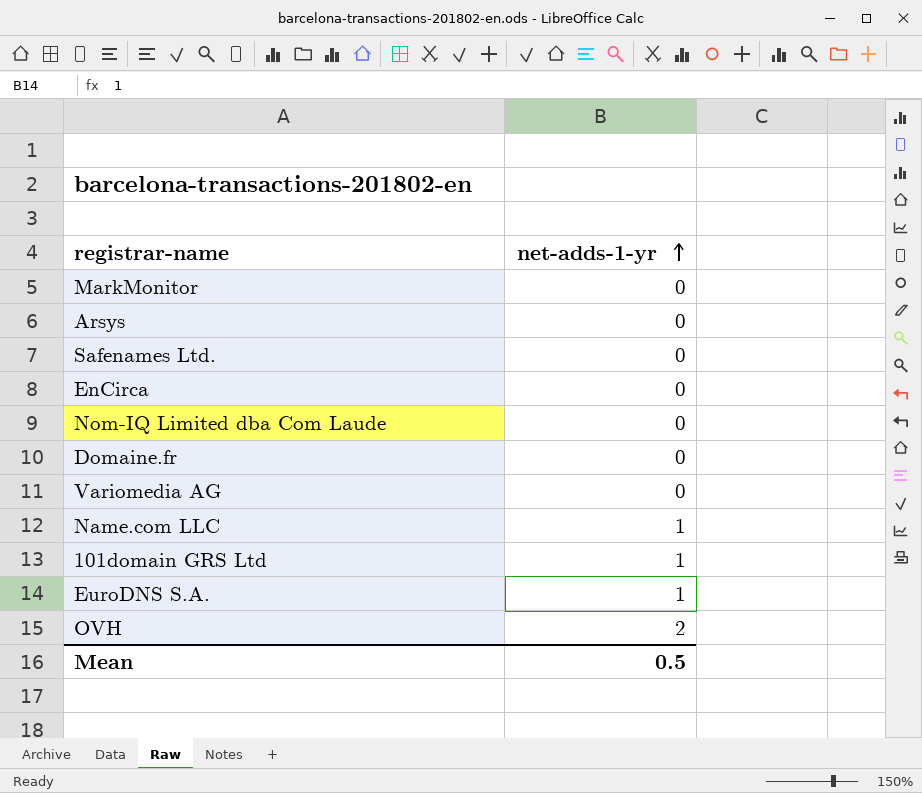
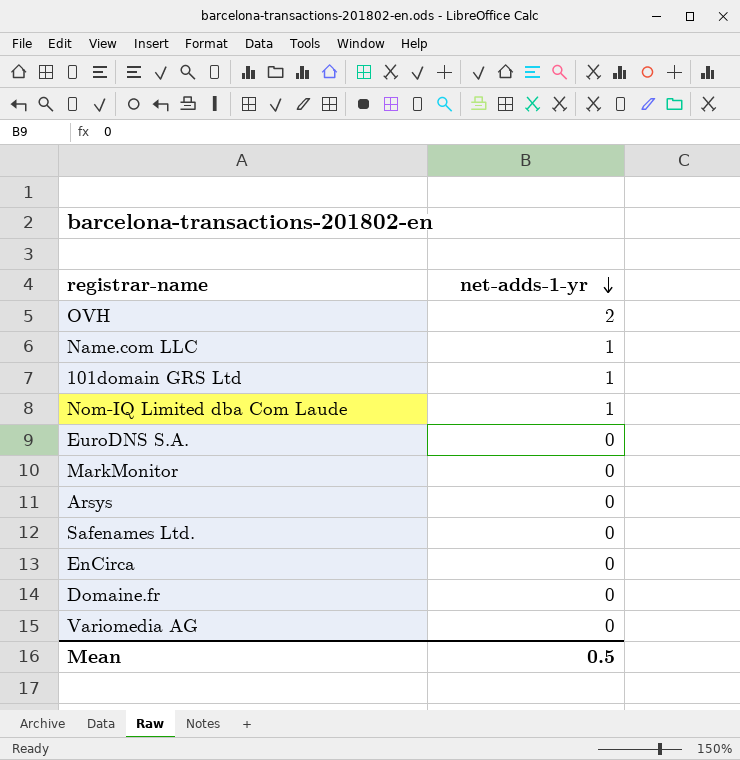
row order: net-adds-1-yr ascending -> net-adds-1-yr descending
Nom-IQ Limited dba Com Laude | net-adds-1-yr: 0 -> 1
EuroDNS S.A. | net-adds-1-yr: 1 -> 0

